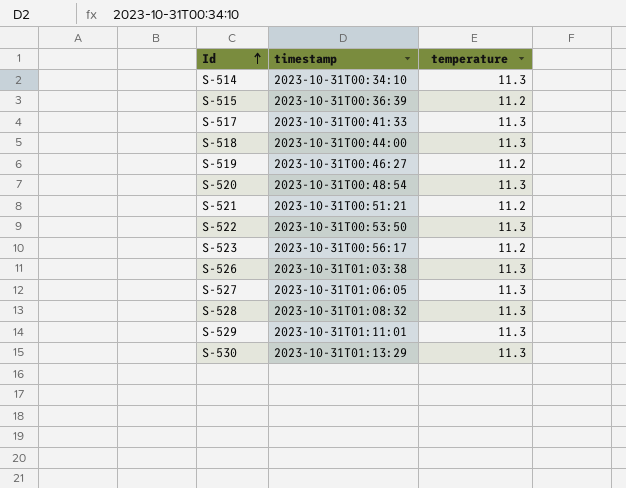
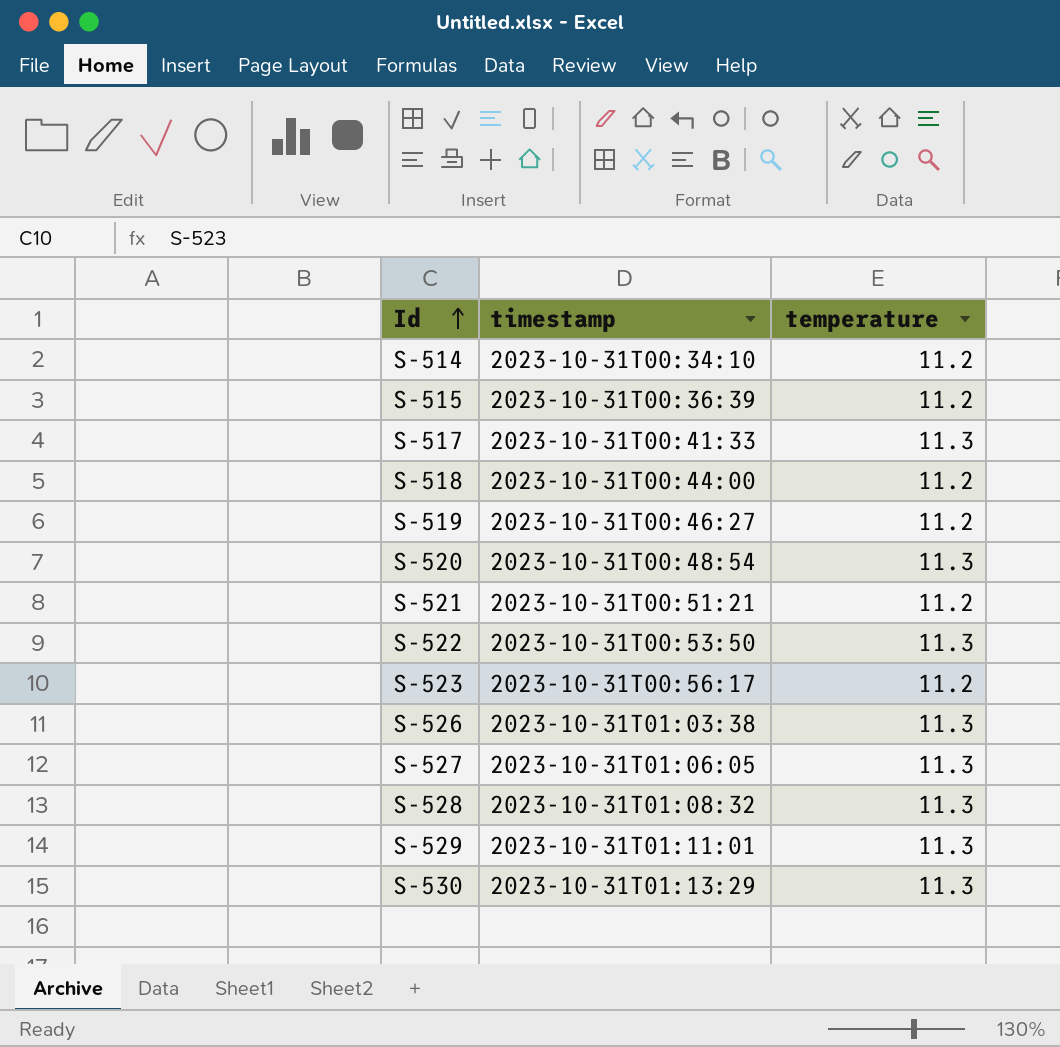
S-514 | temperature: 11.3 -> 11.2
S-518 | temperature: 11.3 -> 11.2

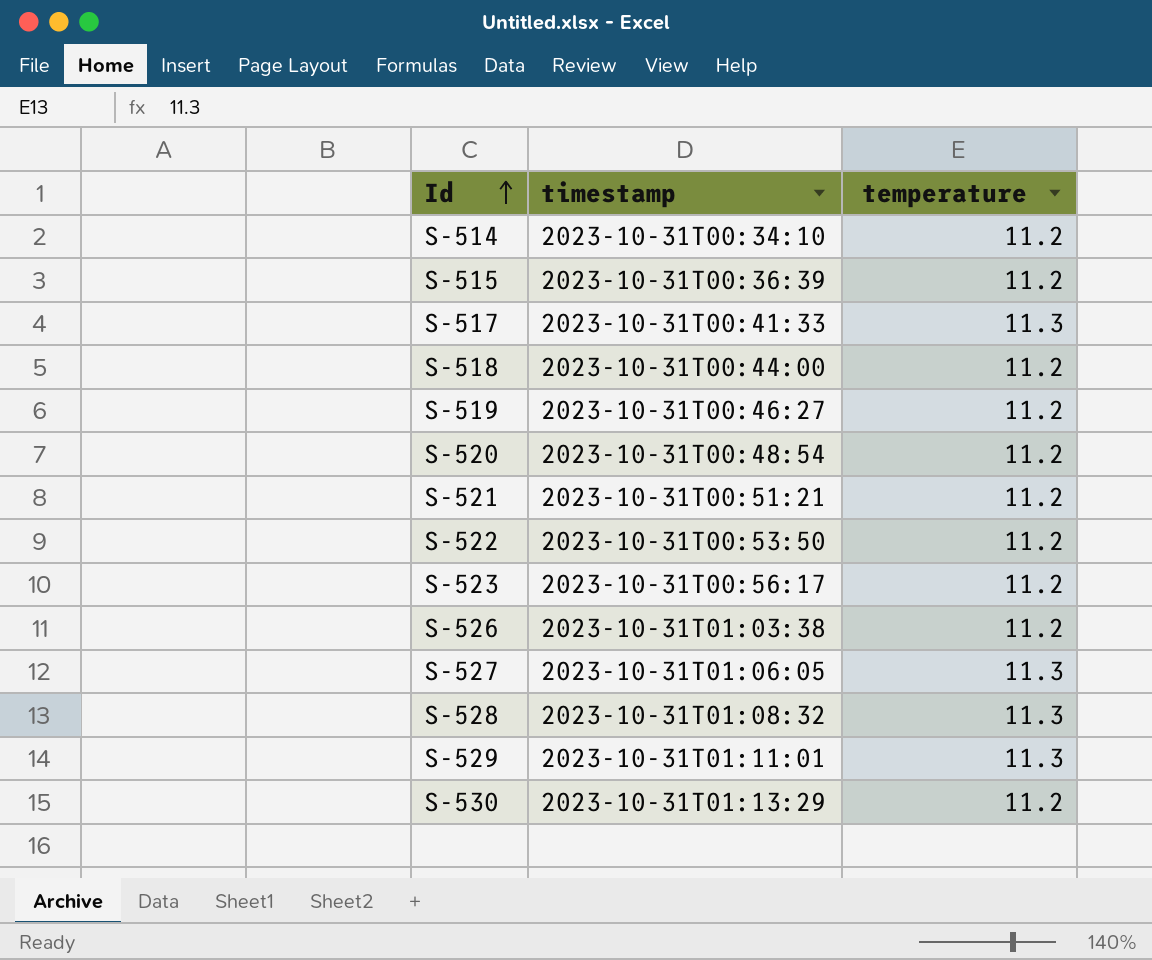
S-520 | temperature: 11.3 -> 11.2
S-522 | temperature: 11.3 -> 11.2
S-526 | temperature: 11.3 -> 11.2
S-530 | temperature: 11.3 -> 11.2

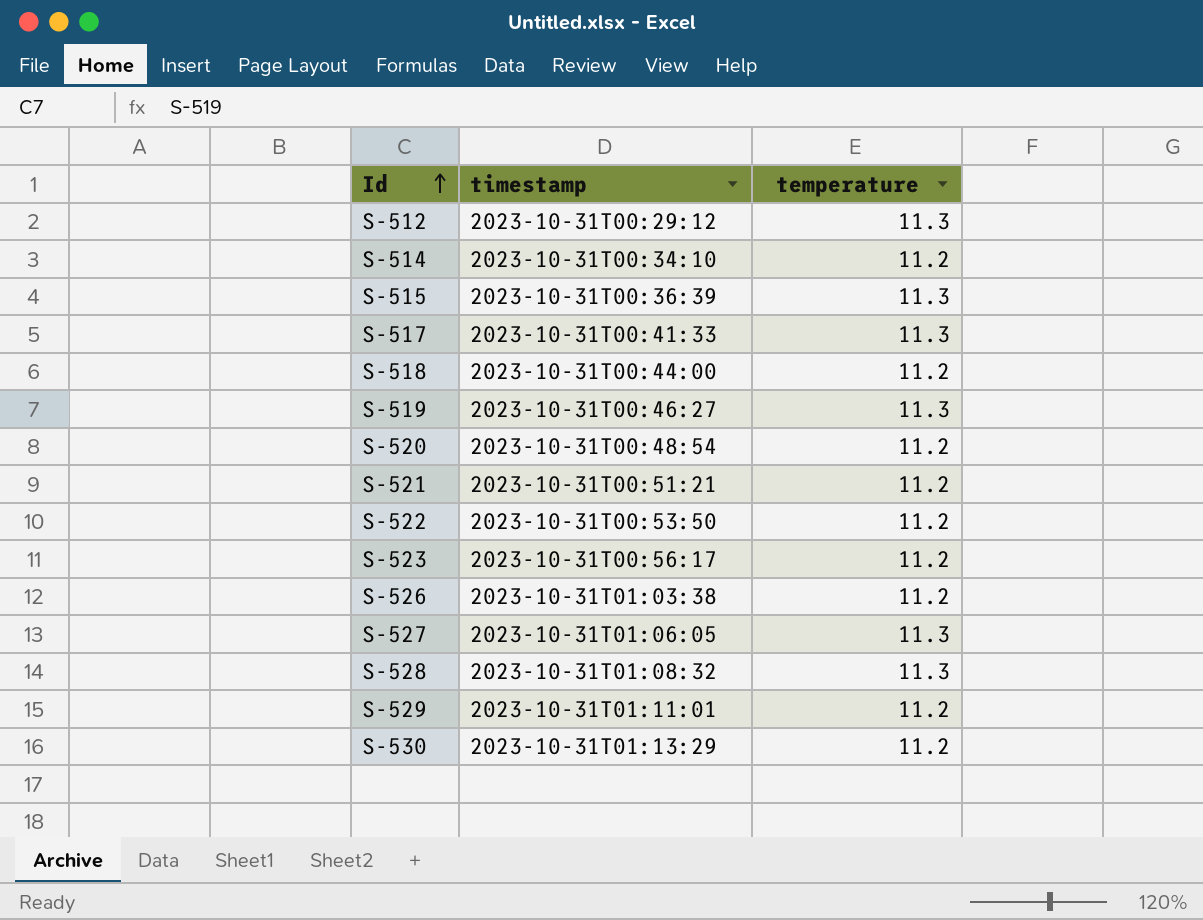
row S-512: none -> 2023-10-31T00:29:12 | 11.3
S-515 | temperature: 11.2 -> 11.3
S-519 | temperature: 11.2 -> 11.3
S-529 | temperature: 11.3 -> 11.2

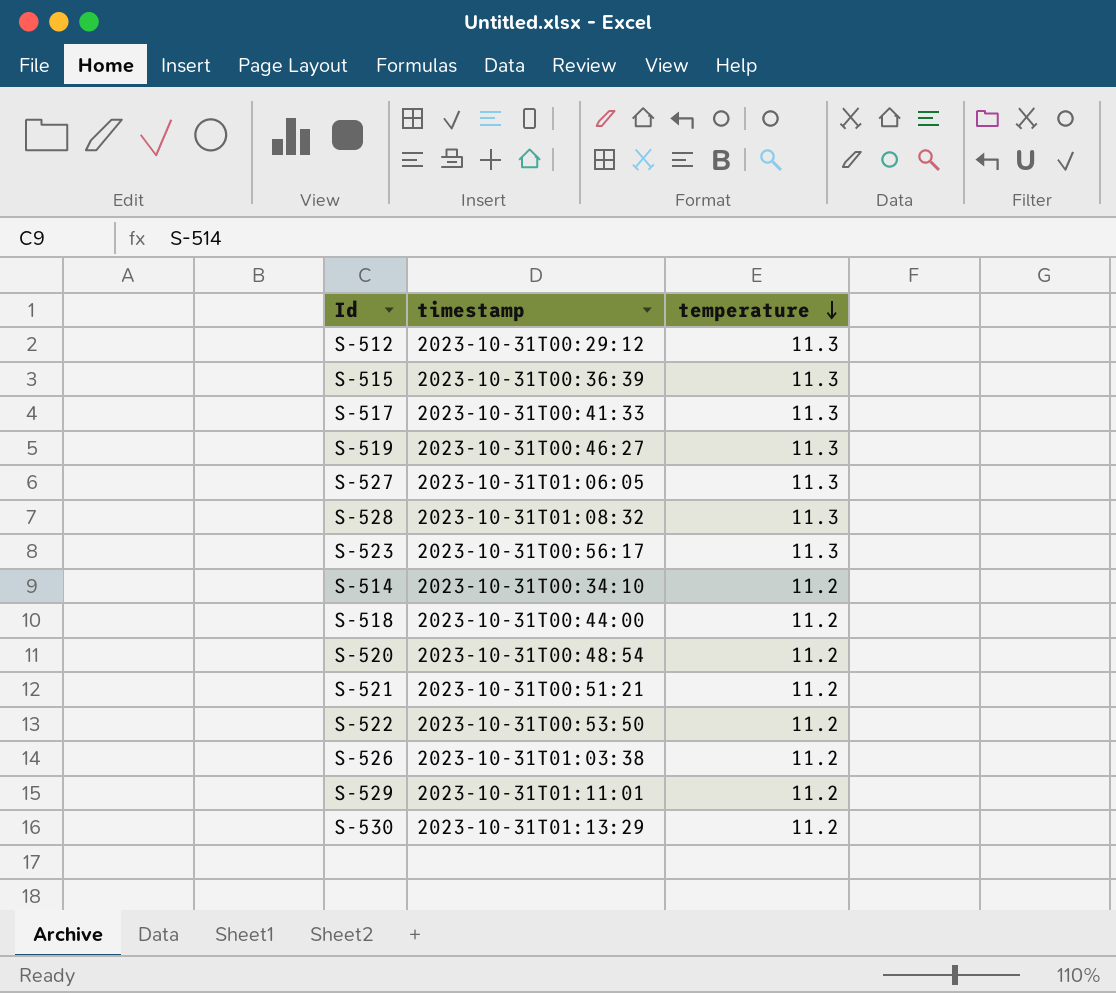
row order: Id ascending -> temperature descending
S-523 | temperature: 11.2 -> 11.3

